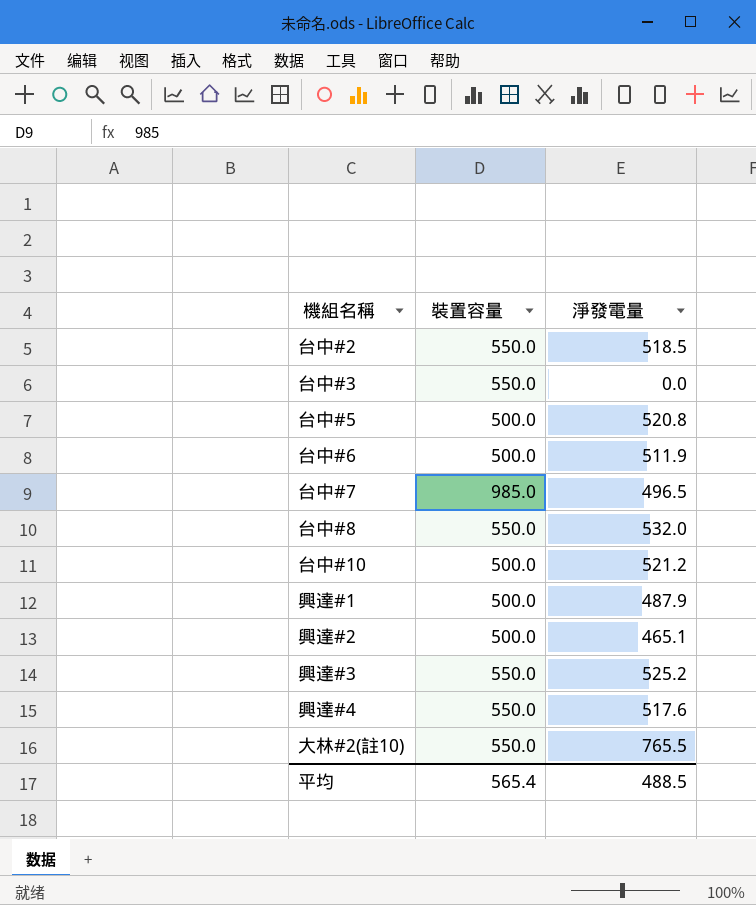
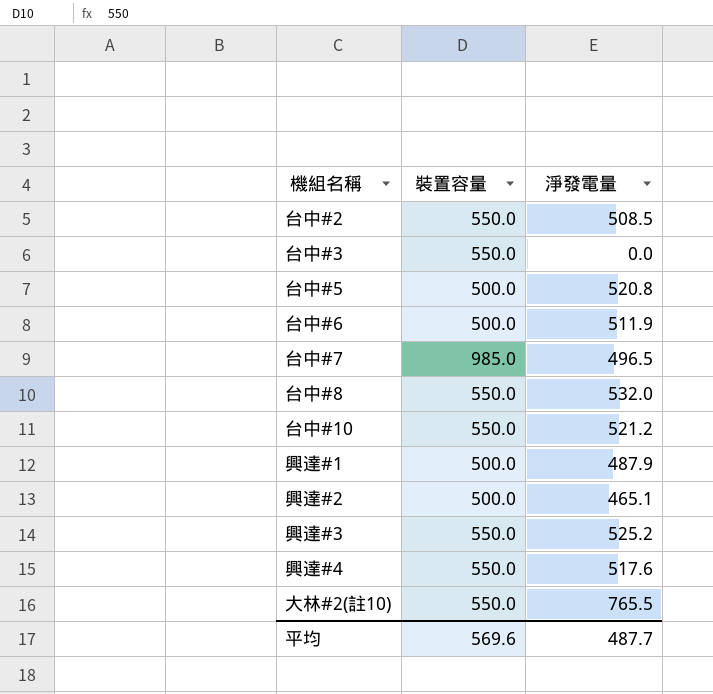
台中#2 | 淨發電量: 518.5 -> 508.5
台中#10 | 裝置容量: 500.0 -> 550.0
平均 | 裝置容量: 565.4 -> 569.6
平均 | 淨發電量: 488.5 -> 487.7

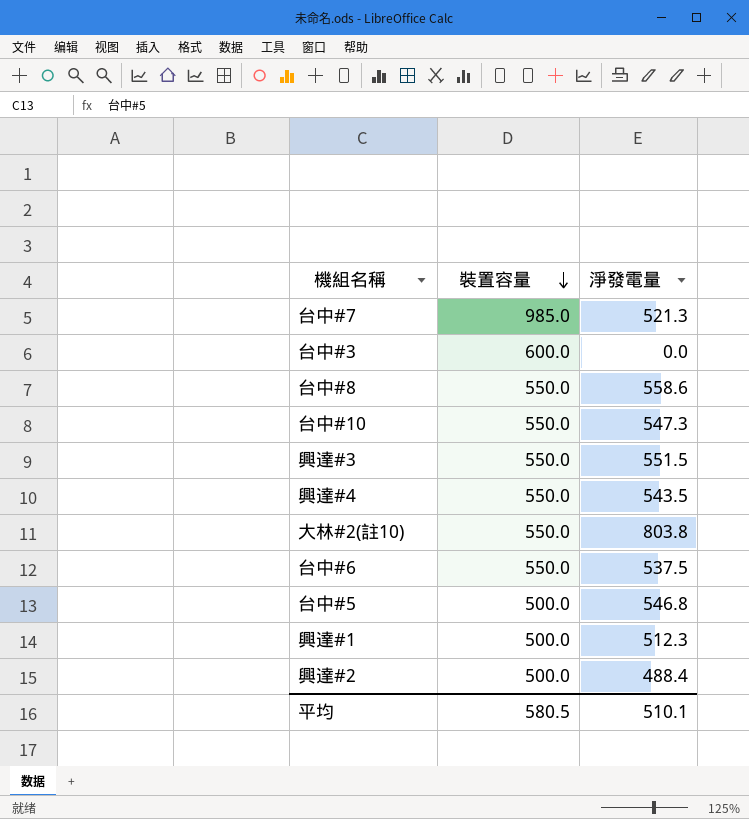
row order: none -> 裝置容量 descending
row 台中#2: 550.0 | 508.5 -> none
台中#7 | 淨發電量: 496.5 -> 521.3
台中#3 | 裝置容量: 550.0 -> 600.0
台中#8 | 淨發電量: 532.0 -> 558.6
台中#10 | 淨發電量: 521.2 -> 547.3
興達#3 | 淨發電量: 525.2 -> 551.5
興達#4 | 淨發電量: 517.6 -> 543.5
大林#2(註10) | 淨發電量: 765.5 -> 803.8
台中#6 | 裝置容量: 500.0 -> 550.0
台中#6 | 淨發電量: 511.9 -> 537.5
台中#5 | 淨發電量: 520.8 -> 546.8
興達#1 | 淨發電量: 487.9 -> 512.3
興達#2 | 淨發電量: 465.1 -> 488.4
平均 | 裝置容量: 569.6 -> 580.5
平均 | 淨發電量: 487.7 -> 510.1

